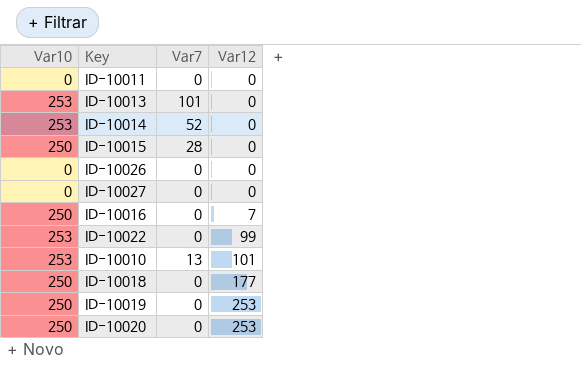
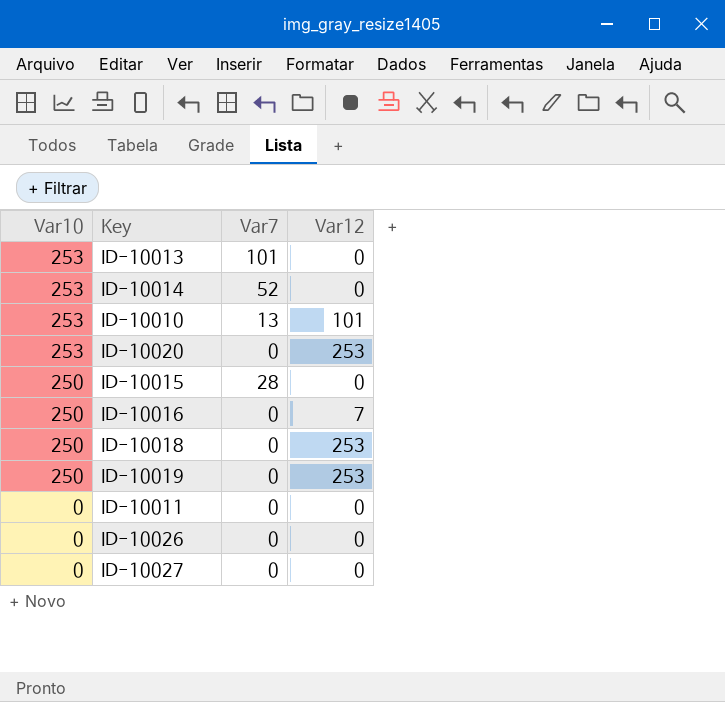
row order: Var12 ascending -> Var10 descending
row ID-10022: 253 | 0 | 99 -> none
ID-10020 | Var10: 250 -> 253
ID-10018 | Var12: 177 -> 253

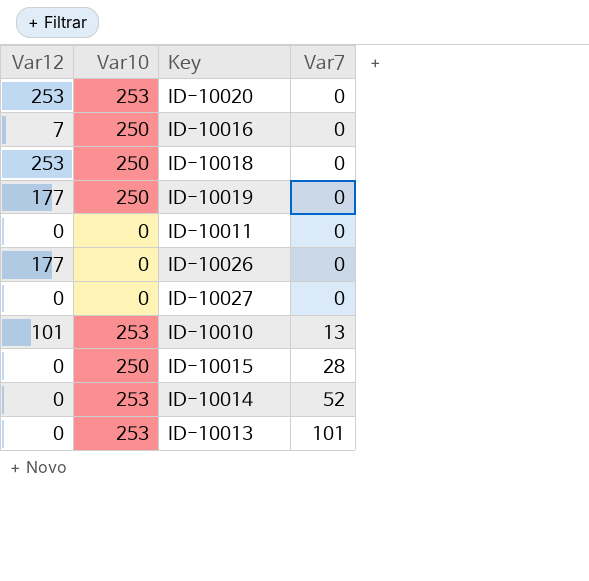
row order: Var10 descending -> Var7 ascending
column Var12 | position: 4 -> 1
ID-10019 | Var12: 253 -> 177
ID-10026 | Var12: 0 -> 177

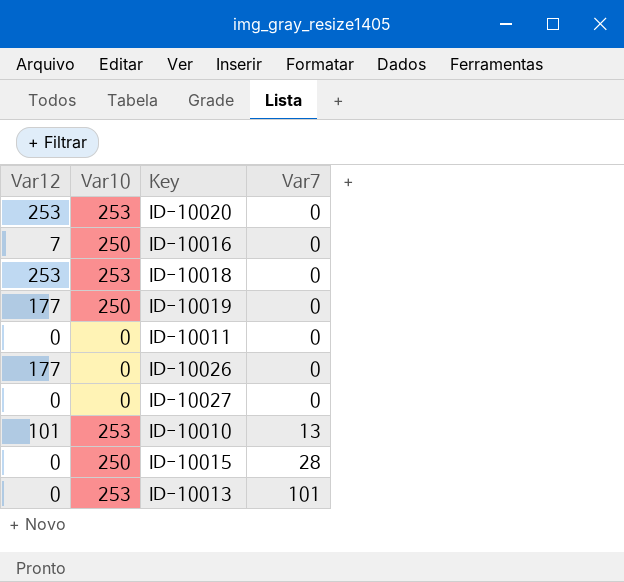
row ID-10014: 0 | 253 | 52 -> none
ID-10018 | Var10: 250 -> 253

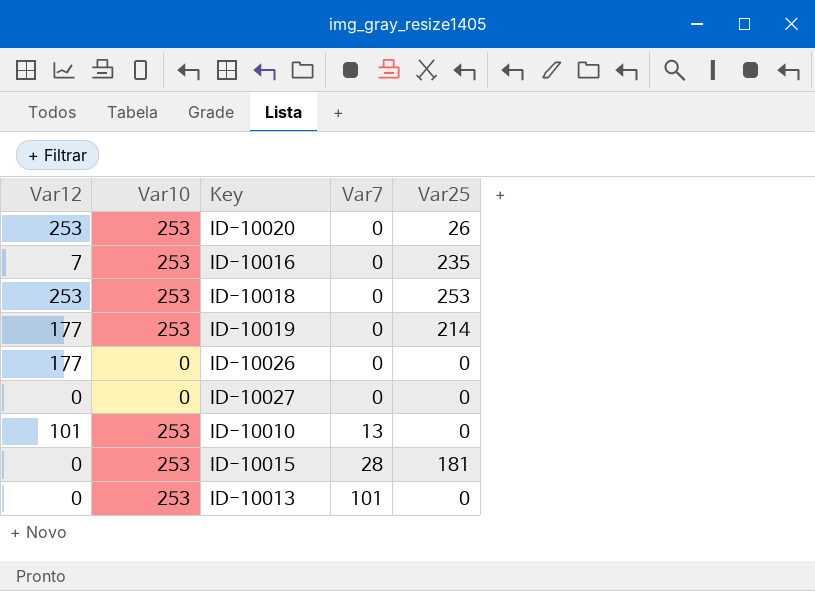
column Var25 | position: none -> 5
row ID-10011: 0 | 0 | 0 -> none
ID-10016 | Var10: 250 -> 253
ID-10019 | Var10: 250 -> 253
ID-10015 | Var10: 250 -> 253

